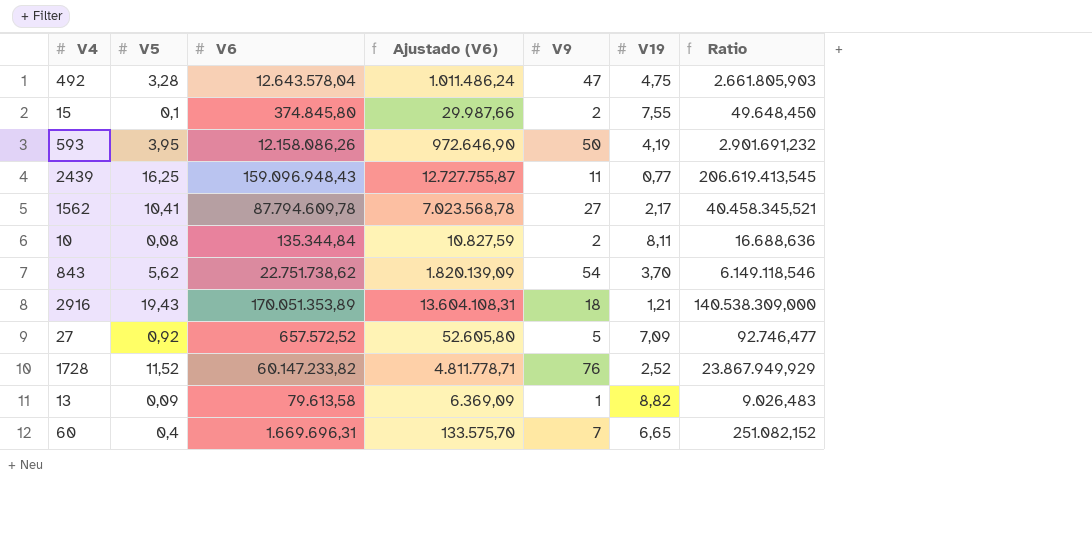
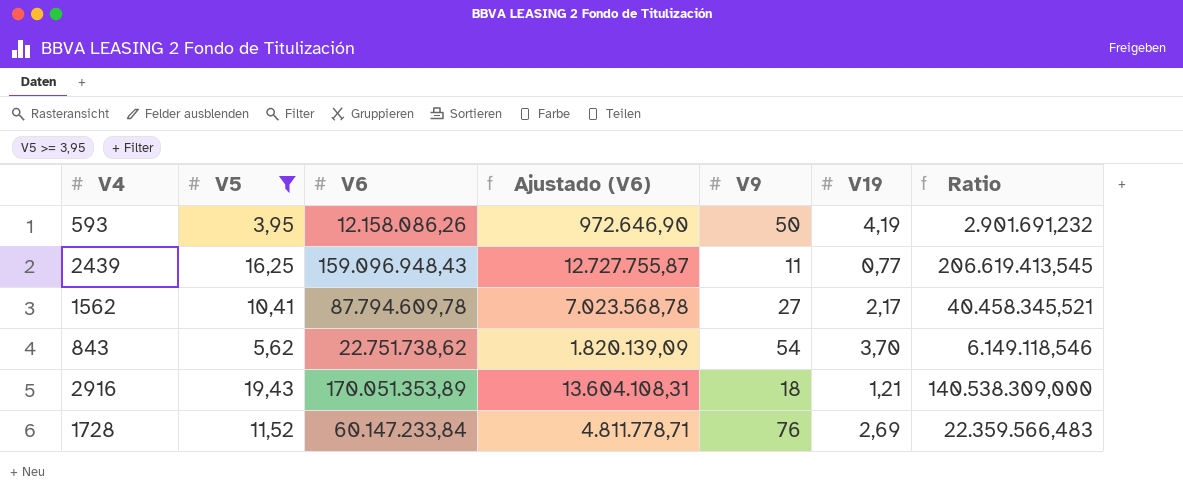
filter: none -> V5 >= 3,95
1728 | V6: 60.147.233,82 -> 60.147.233,84
1728 | V19: 2,52 -> 2,69
1728 | Ratio: 23.867.949,929 -> 22.359.566,483

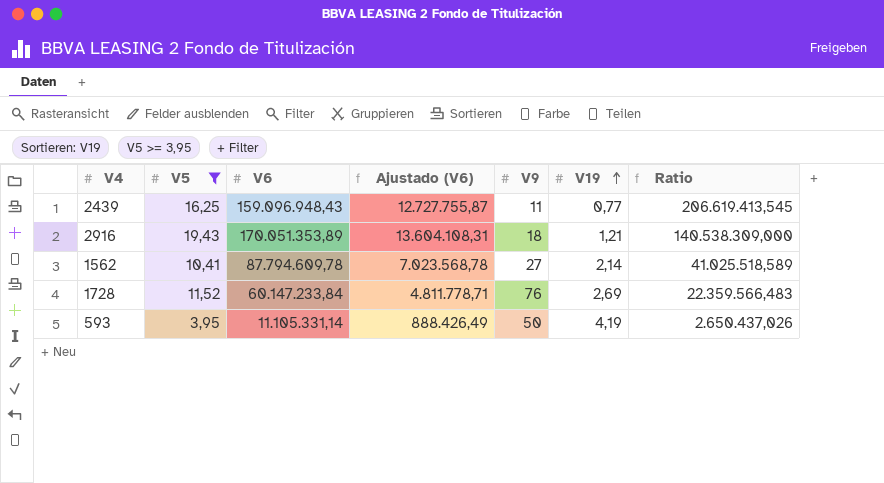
row order: none -> V19 ascending
row 843: 5,62 | 22.751.738,62 | 1.820.139,09 | 54 | 3,70 | 6.149.118,546 -> none
1562 | V19: 2,17 -> 2,14
1562 | Ratio: 40.458.345,521 -> 41.025.518,589
593 | V6: 12.158.086,26 -> 11.105.331,14
593 | Ajustado (V6): 972.646,90 -> 888.426,49
593 | Ratio: 2.901.691,232 -> 2.650.437,026

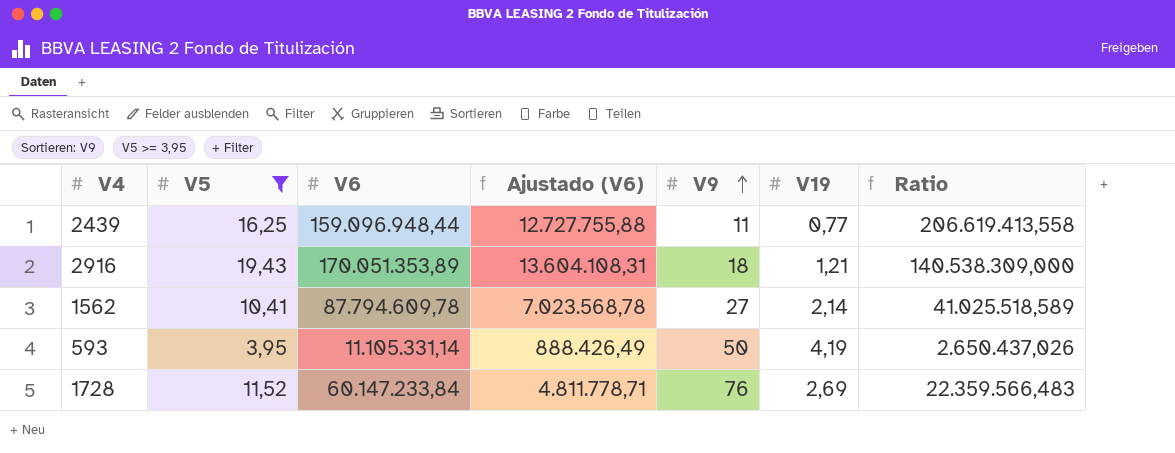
row order: V19 ascending -> V9 ascending
2439 | V6: 159.096.948,43 -> 159.096.948,44
2439 | Ajustado (V6): 12.727.755,87 -> 12.727.755,88
2439 | Ratio: 206.619.413,545 -> 206.619.413,558

